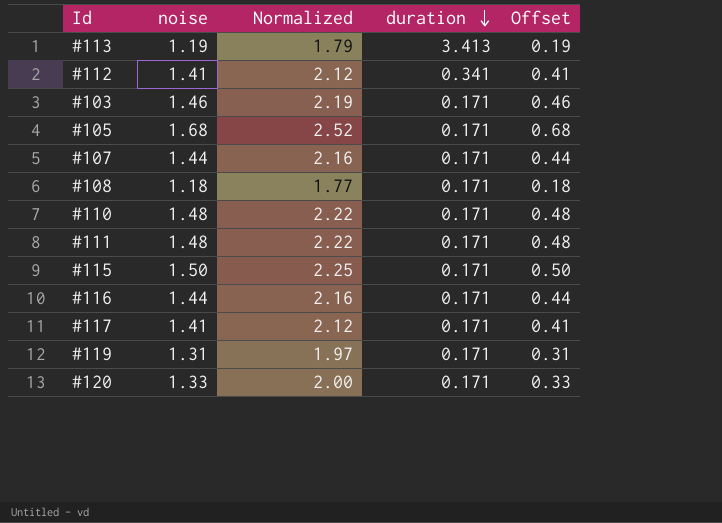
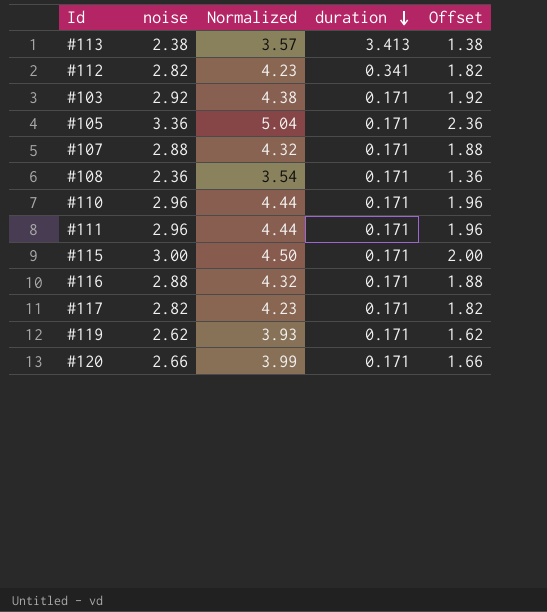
#113 | noise: 1.19 -> 2.38
#113 | Normalized: 1.79 -> 3.57
#113 | Offset: 0.19 -> 1.38
#112 | noise: 1.41 -> 2.82
#112 | Normalized: 2.12 -> 4.23
#112 | Offset: 0.41 -> 1.82
#103 | noise: 1.46 -> 2.92
#103 | Normalized: 2.19 -> 4.38
#103 | Offset: 0.46 -> 1.92
#105 | noise: 1.68 -> 3.36
#105 | Normalized: 2.52 -> 5.04
#105 | Offset: 0.68 -> 2.36
#107 | noise: 1.44 -> 2.88
#107 | Normalized: 2.16 -> 4.32
#107 | Offset: 0.44 -> 1.88
#108 | noise: 1.18 -> 2.36
#108 | Normalized: 1.77 -> 3.54
#108 | Offset: 0.18 -> 1.36
#110 | noise: 1.48 -> 2.96
#110 | Normalized: 2.22 -> 4.44
#110 | Offset: 0.48 -> 1.96
#111 | noise: 1.48 -> 2.96
#111 | Normalized: 2.22 -> 4.44
#111 | Offset: 0.48 -> 1.96
#115 | noise: 1.50 -> 3.00
#115 | Normalized: 2.25 -> 4.50
#115 | Offset: 0.50 -> 2.00
#116 | noise: 1.44 -> 2.88
#116 | Normalized: 2.16 -> 4.32
#116 | Offset: 0.44 -> 1.88
#117 | noise: 1.41 -> 2.82
#117 | Normalized: 2.12 -> 4.23
#117 | Offset: 0.41 -> 1.82
#119 | noise: 1.31 -> 2.62
#119 | Normalized: 1.97 -> 3.93
#119 | Offset: 0.31 -> 1.62
#120 | noise: 1.33 -> 2.66
#120 | Normalized: 2.00 -> 3.99
#120 | Offset: 0.33 -> 1.66

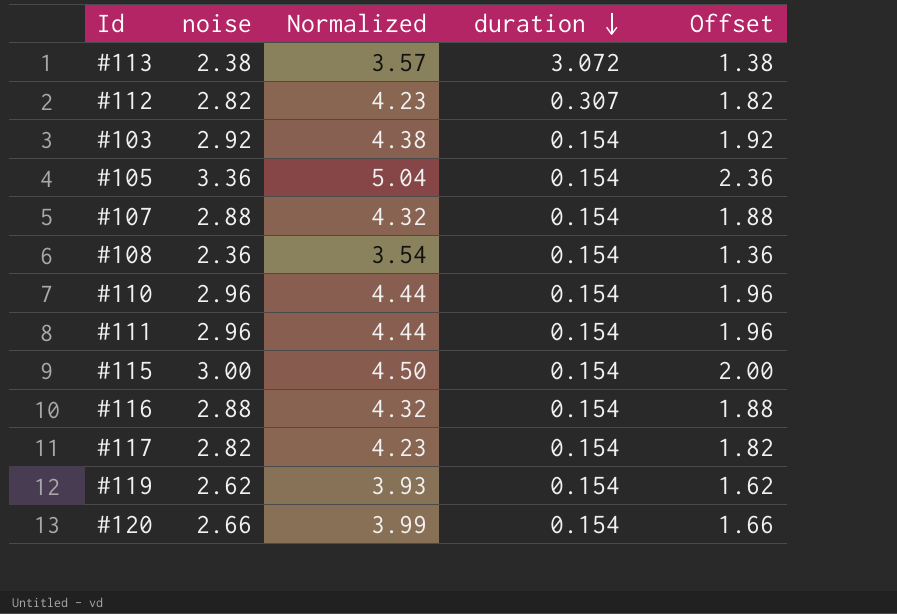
#113 | duration: 3.413 -> 3.072
#112 | duration: 0.341 -> 0.307
#103 | duration: 0.171 -> 0.154
#105 | duration: 0.171 -> 0.154
#107 | duration: 0.171 -> 0.154
#108 | duration: 0.171 -> 0.154
#110 | duration: 0.171 -> 0.154
#111 | duration: 0.171 -> 0.154
#115 | duration: 0.171 -> 0.154
#116 | duration: 0.171 -> 0.154
#117 | duration: 0.171 -> 0.154
#119 | duration: 0.171 -> 0.154
#120 | duration: 0.171 -> 0.154

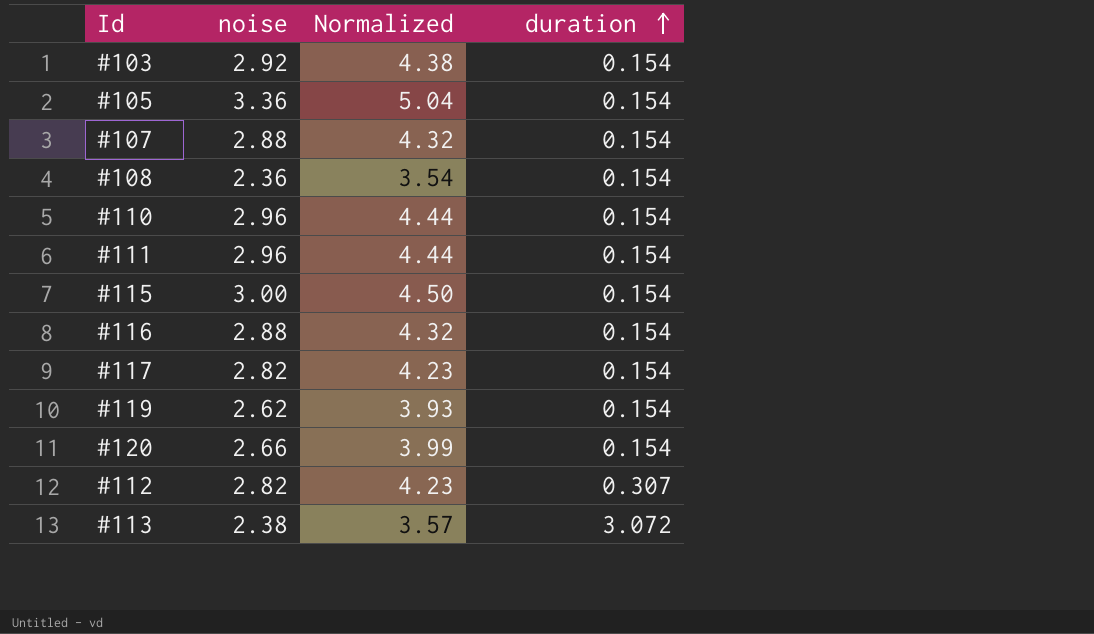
row order: duration descending -> duration ascending
column Offset | formula: [noise] - 1 -> none

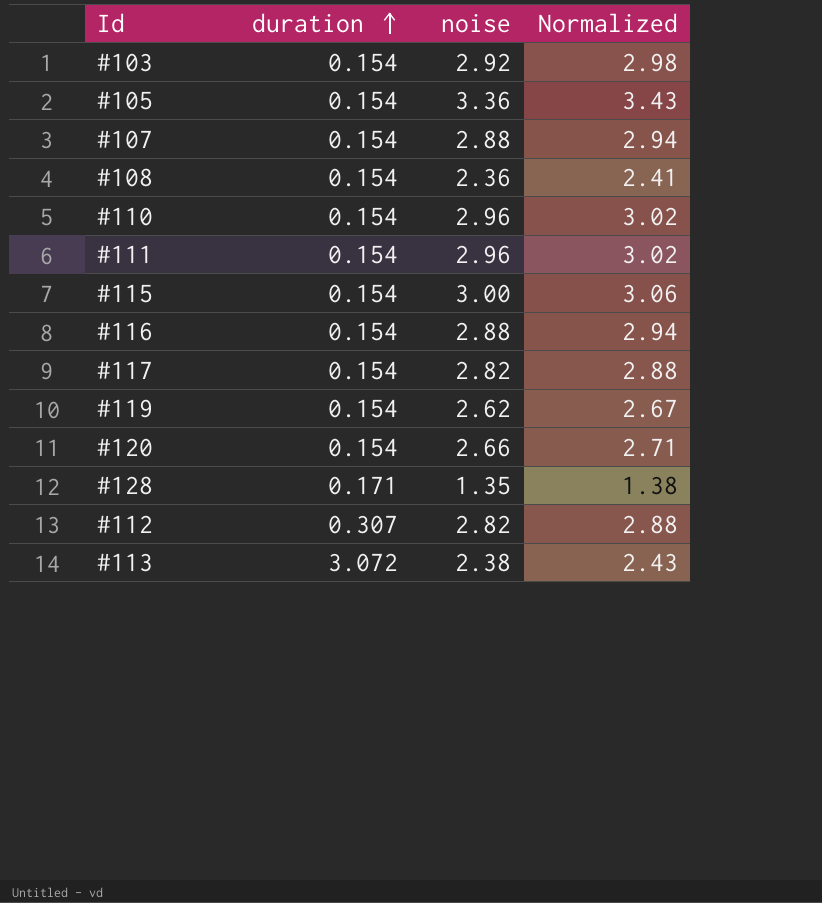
column duration | position: 4 -> 2
column Normalized | formula: [noise] * 1.5 -> [noise] * 1.02
row #128: none -> 0.171 | 1.35 | 1.38

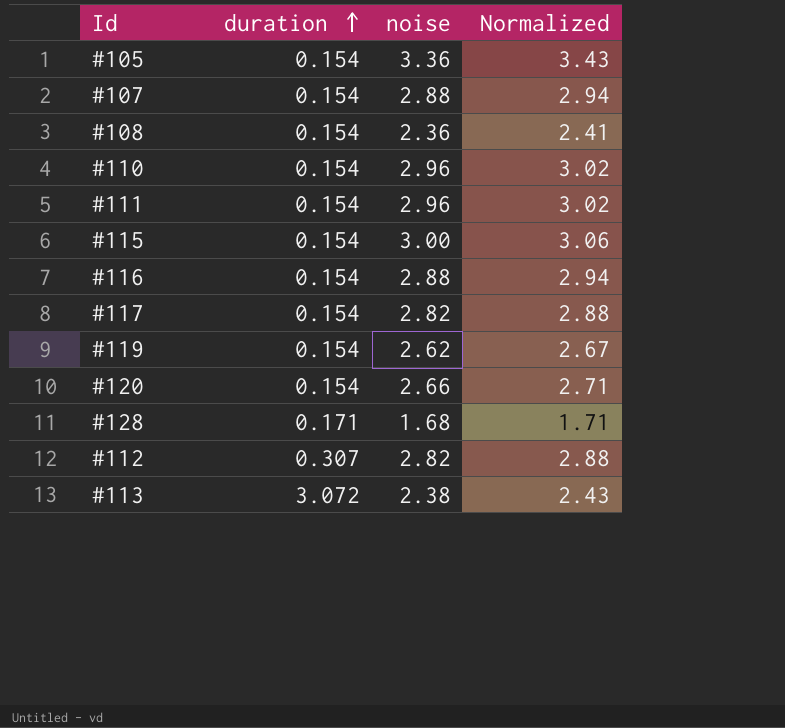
row #103: 0.154 | 2.92 | 2.98 -> none
#128 | noise: 1.35 -> 1.68
#128 | Normalized: 1.38 -> 1.71

